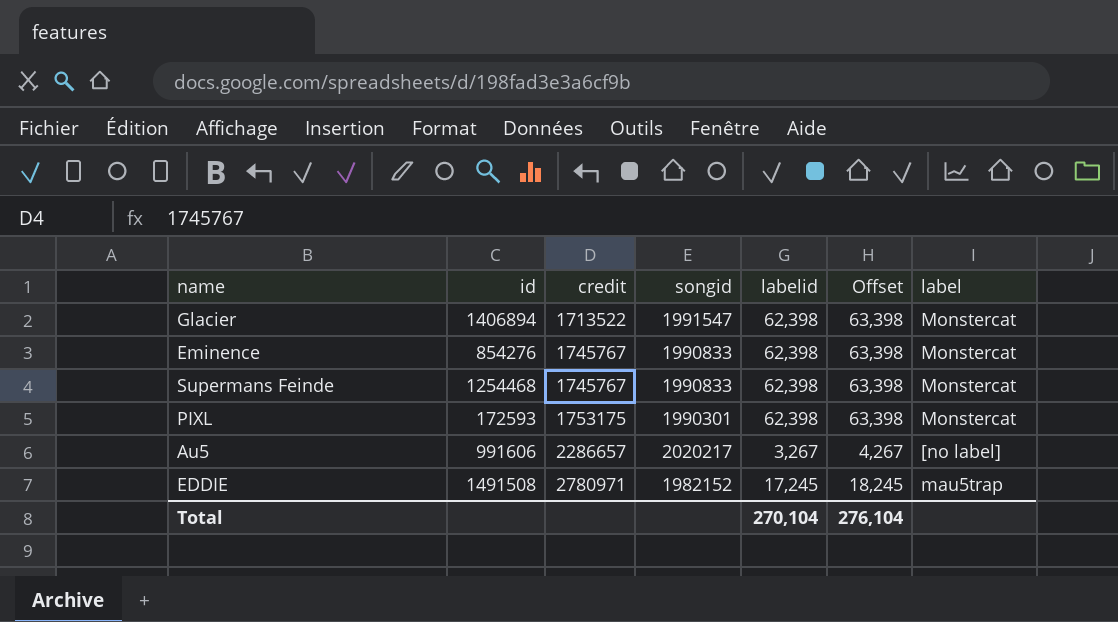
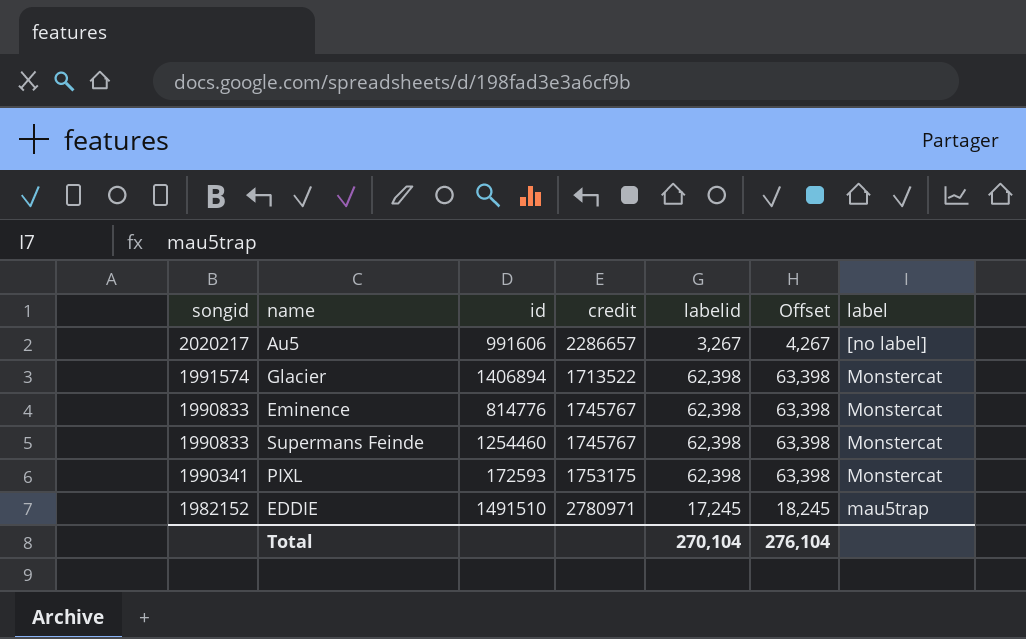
row order: credit ascending -> songid descending
column songid | position: 4 -> 1
Glacier | songid: 1991547 -> 1991574
Eminence | id: 854276 -> 814776
Supermans Feinde | id: 1254468 -> 1254460
PIXL | songid: 1990301 -> 1990341
EDDIE | id: 1491508 -> 1491510

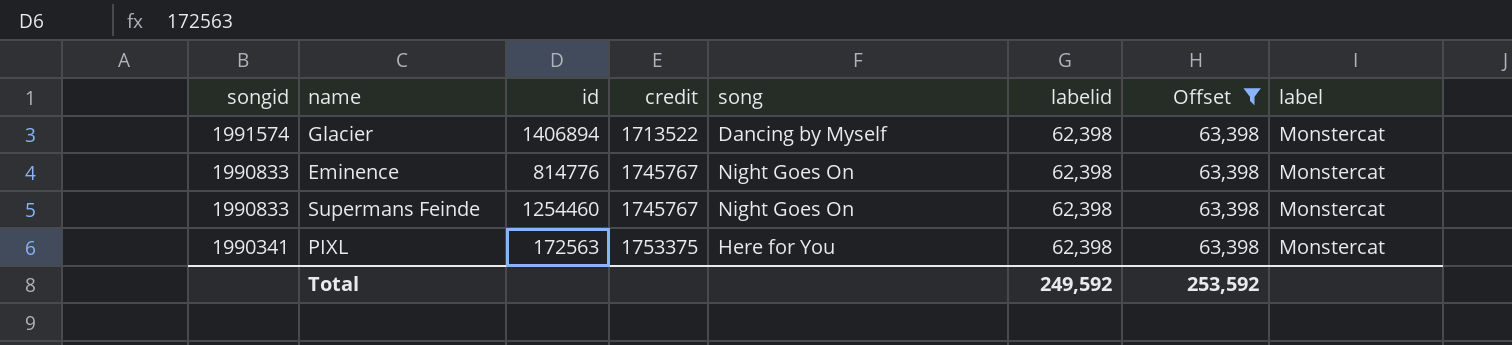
filter: none -> Offset = 63,398
column song | position: none -> 5
PIXL | id: 172593 -> 172563
PIXL | credit: 1753175 -> 1753375
Total | labelid: 270,104 -> 249,592
Total | Offset: 276,104 -> 253,592

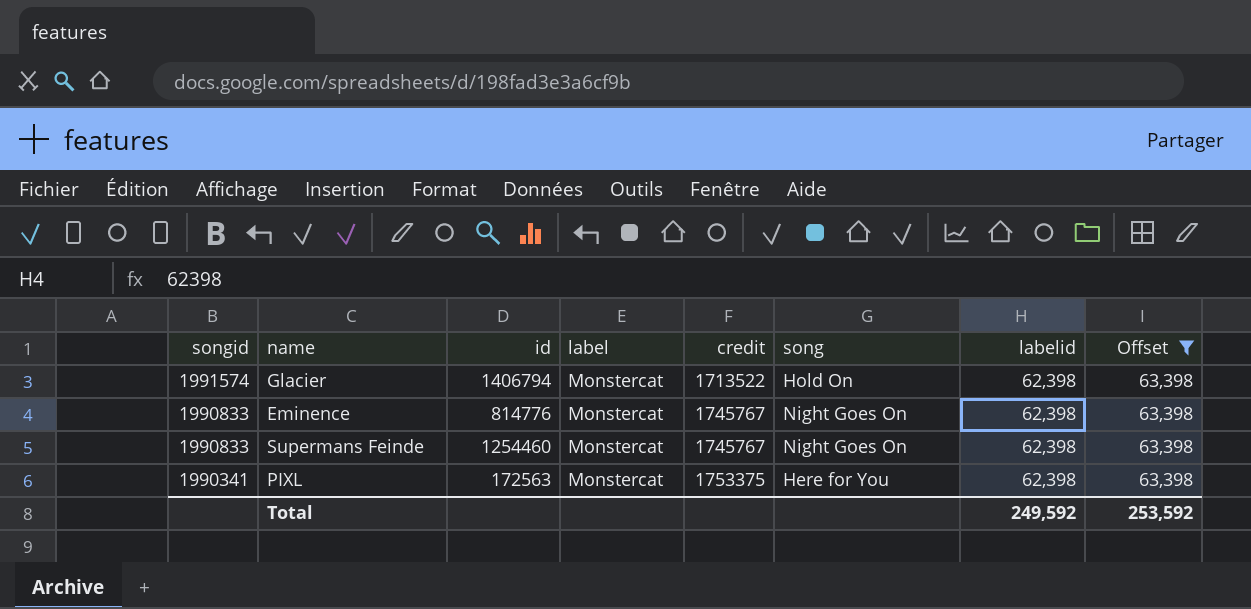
column label | position: 8 -> 4
Glacier | id: 1406894 -> 1406794
Glacier | song: Dancing by Myself -> Hold On

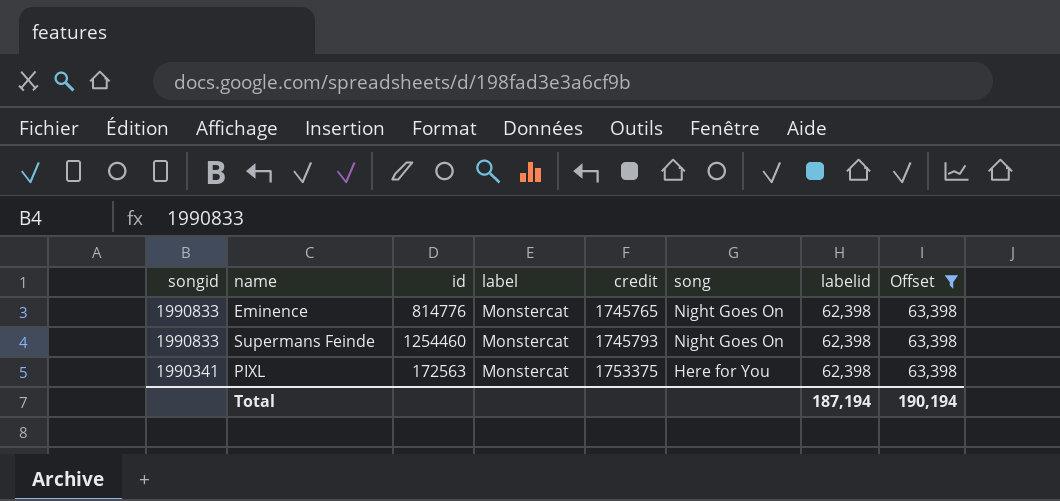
row Glacier: 1991574 | 1406794 | Monstercat | 1713522 | Hold On | 62,398 | 63,398 -> none
Eminence | credit: 1745767 -> 1745765
Supermans Feinde | credit: 1745767 -> 1745793
Total | labelid: 249,592 -> 187,194
Total | Offset: 253,592 -> 190,194

